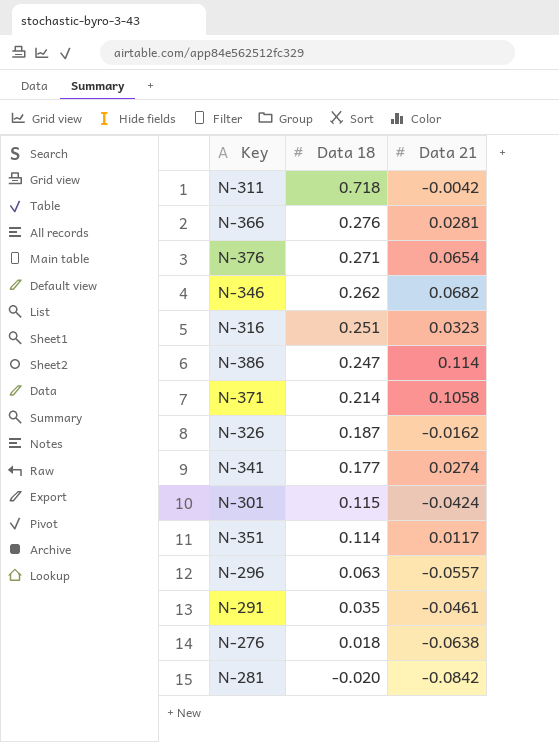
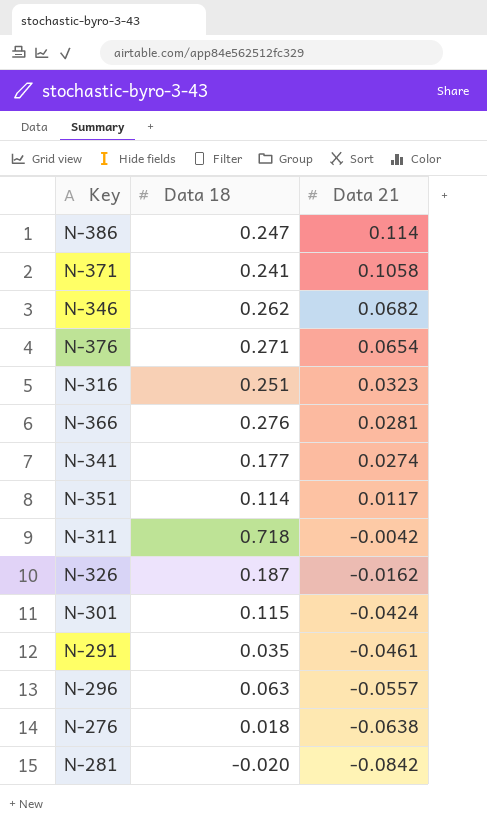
row order: Data 18 descending -> Data 21 descending
N-371 | Data 18: 0.214 -> 0.241

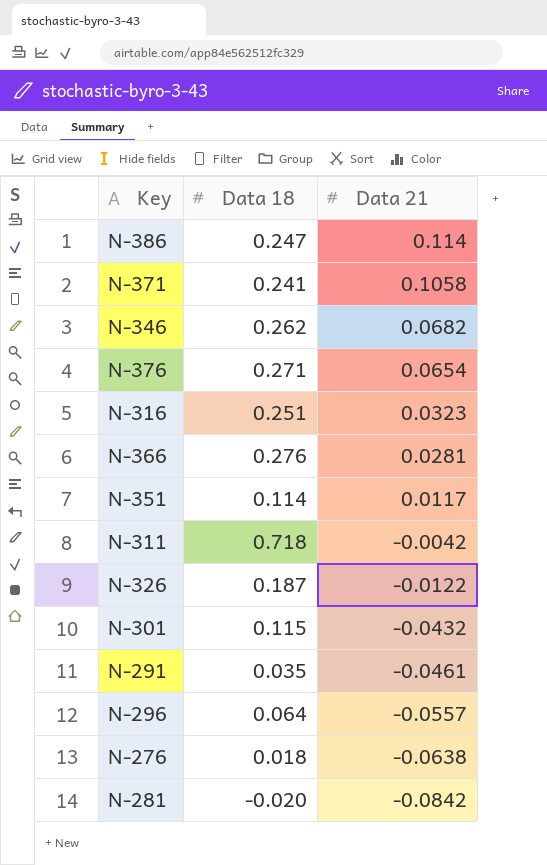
row N-341: 0.177 | 0.0274 -> none
N-326 | Data 21: -0.0162 -> -0.0122
N-301 | Data 21: -0.0424 -> -0.0432
N-296 | Data 18: 0.063 -> 0.064

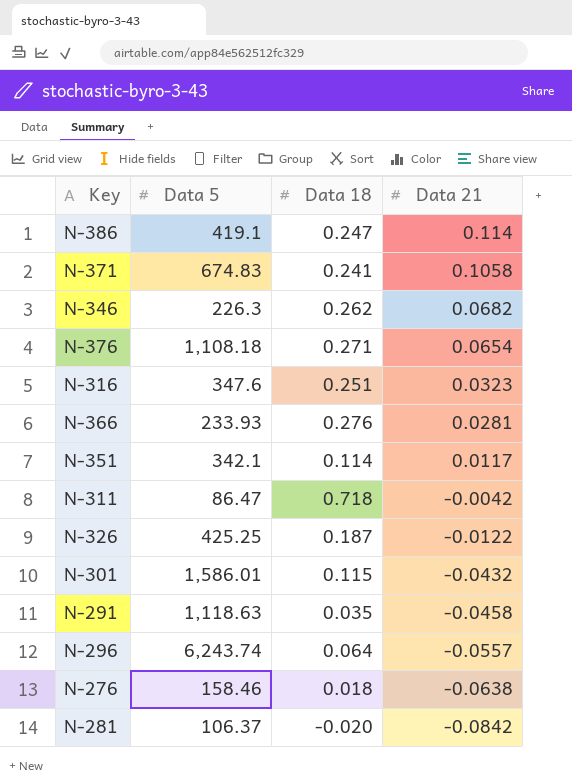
column Data 5 | position: none -> 2
N-291 | Data 21: -0.0461 -> -0.0458

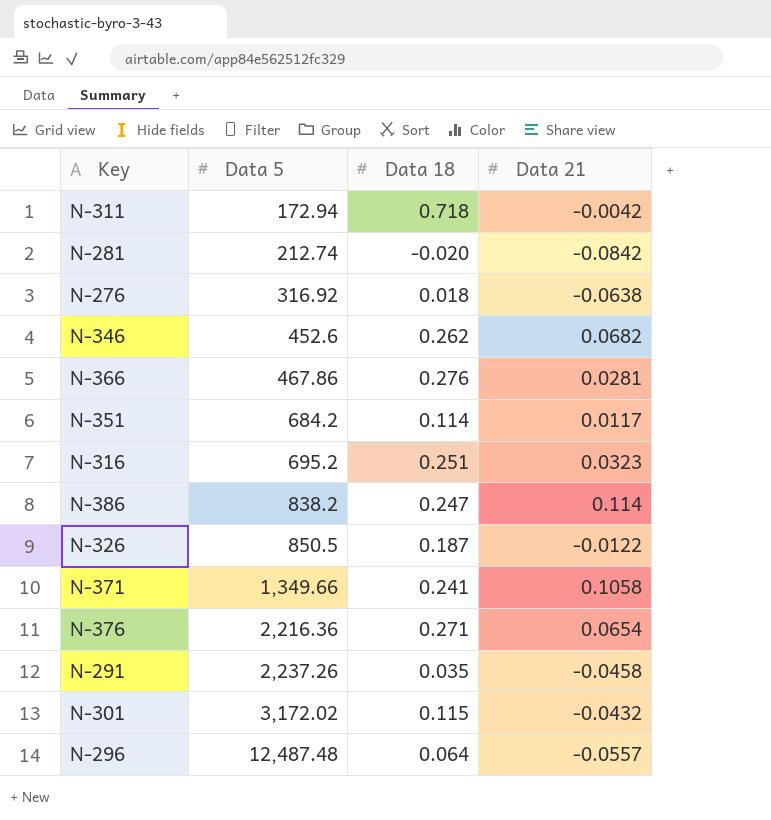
row order: Data 21 descending -> Data 5 ascending
N-311 | Data 5: 86.47 -> 172.94
N-281 | Data 5: 106.37 -> 212.74
N-276 | Data 5: 158.46 -> 316.92
N-346 | Data 5: 226.3 -> 452.6
N-366 | Data 5: 233.93 -> 467.86
N-351 | Data 5: 342.1 -> 684.2
N-316 | Data 5: 347.6 -> 695.2
N-386 | Data 5: 419.1 -> 838.2
N-326 | Data 5: 425.25 -> 850.5
N-371 | Data 5: 674.83 -> 1,349.66
N-376 | Data 5: 1,108.18 -> 2,216.36
N-291 | Data 5: 1,118.63 -> 2,237.26
N-301 | Data 5: 1,586.01 -> 3,172.02
N-296 | Data 5: 6,243.74 -> 12,487.48

